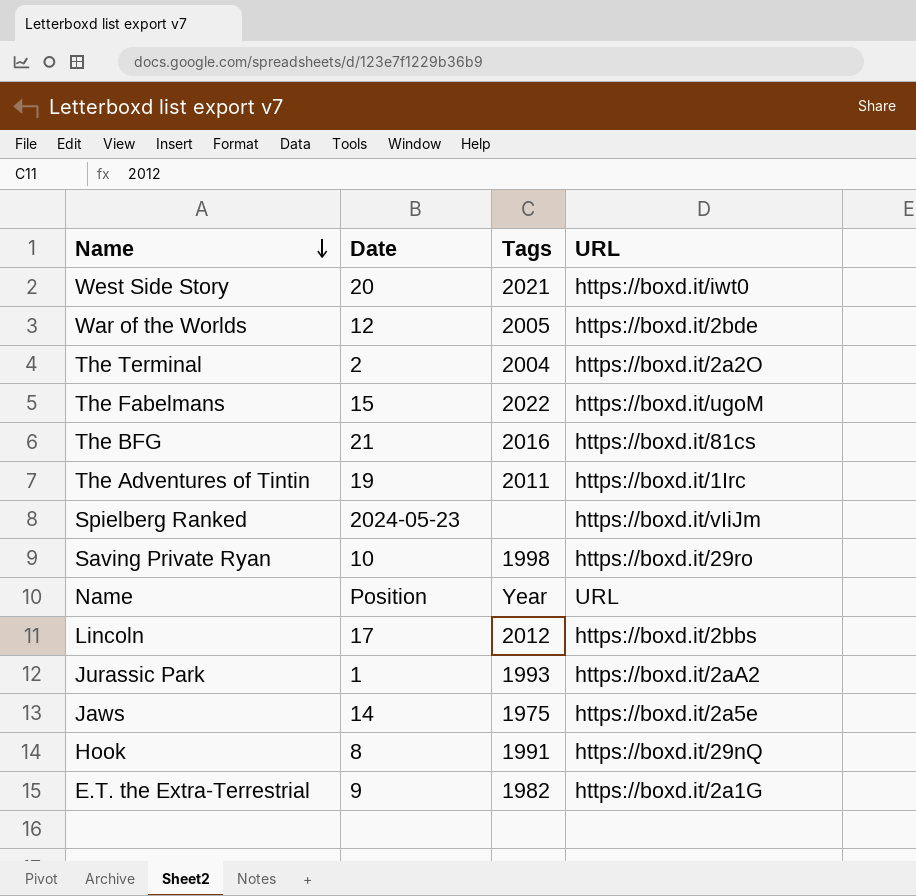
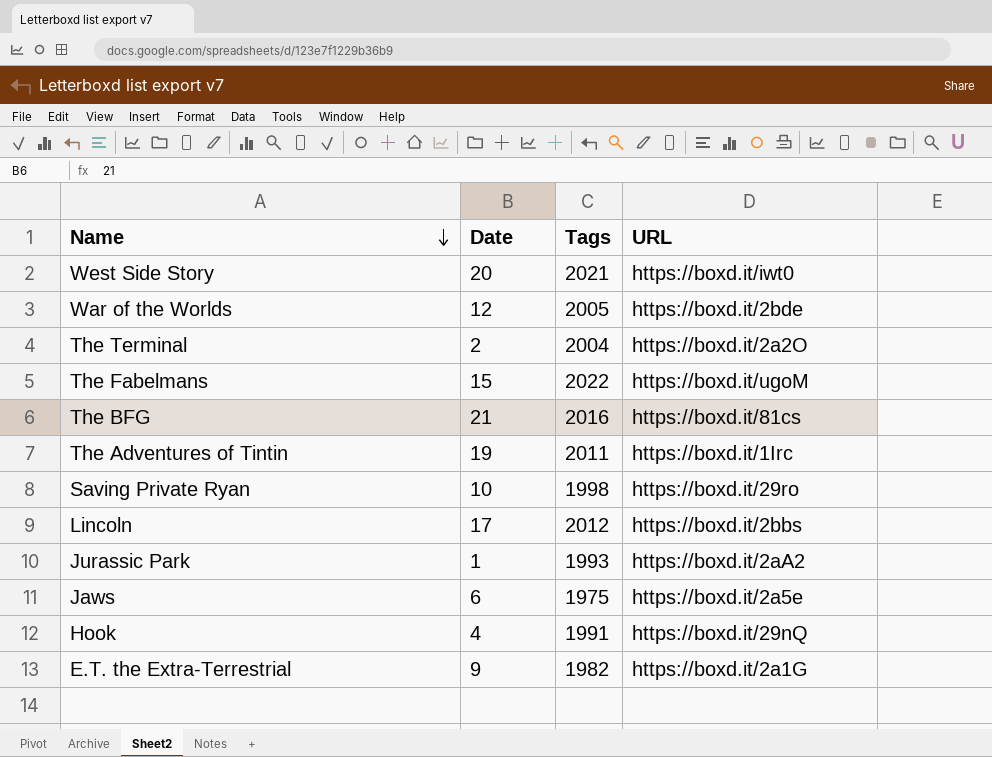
row Spielberg Ranked: 2024-05-23 | none | https://boxd.it/vIiJm -> none
row Name: Position | Year | URL -> none
Jaws | Date: 14 -> 6
Hook | Date: 8 -> 4

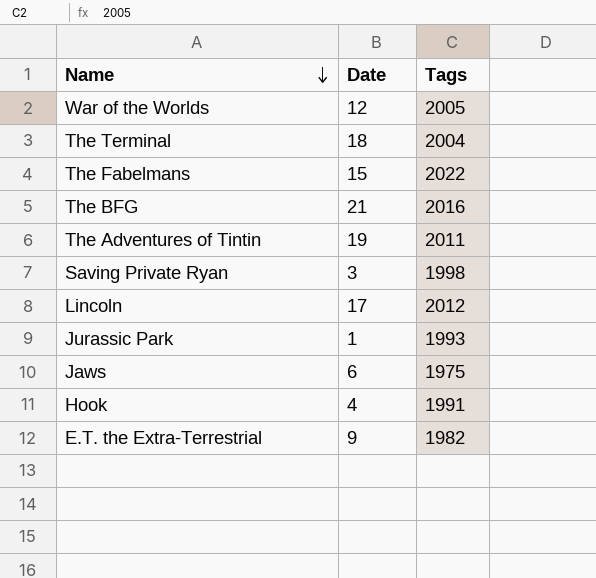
column URL | position: 4 -> none
row West Side Story: 20 | 2021 | https://boxd.it/iwt0 -> none
The Terminal | Date: 2 -> 18
Saving Private Ryan | Date: 10 -> 3

